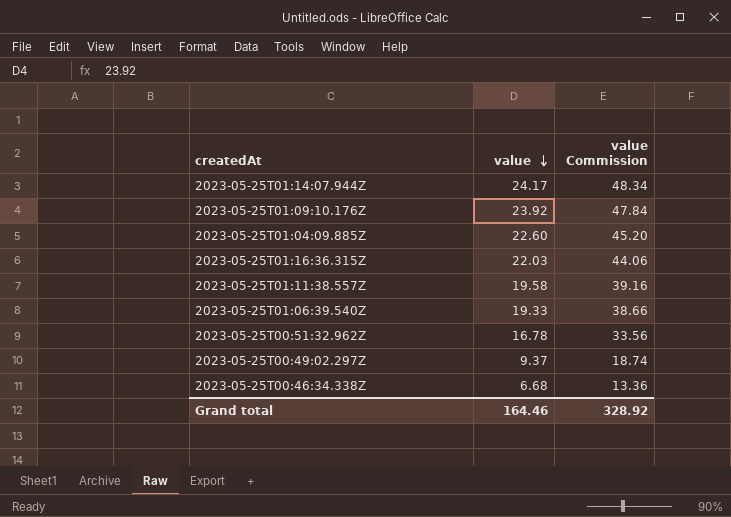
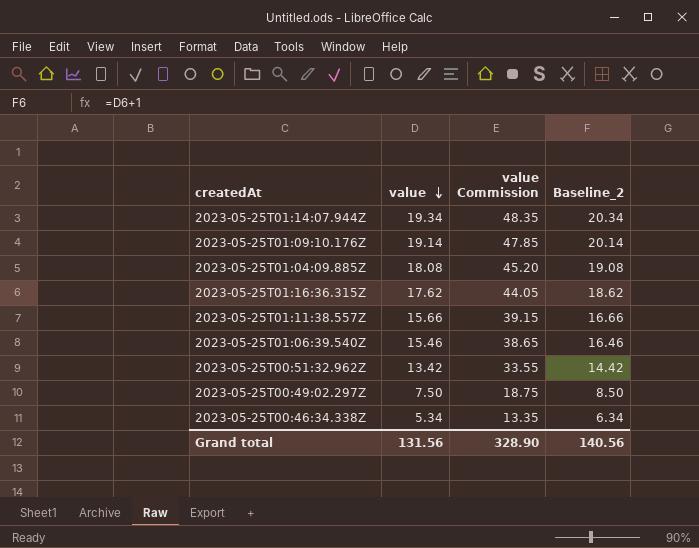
column value Commission | formula: [value] * 2 -> [value] * 2.5
column Baseline_2 | formula: none -> [value] + 1
2023-05-25T01:14:07.944Z | value: 24.17 -> 19.34
2023-05-25T01:09:10.176Z | value: 23.92 -> 19.14
2023-05-25T01:04:09.885Z | value: 22.60 -> 18.08
2023-05-25T01:16:36.315Z | value: 22.03 -> 17.62
2023-05-25T01:11:38.557Z | value: 19.58 -> 15.66
2023-05-25T01:06:39.540Z | value: 19.33 -> 15.46
2023-05-25T00:51:32.962Z | value: 16.78 -> 13.42
2023-05-25T00:49:02.297Z | value: 9.37 -> 7.50
2023-05-25T00:46:34.338Z | value: 6.68 -> 5.34
Grand total | value: 164.46 -> 131.56
Grand total | value Commission: 328.92 -> 328.90

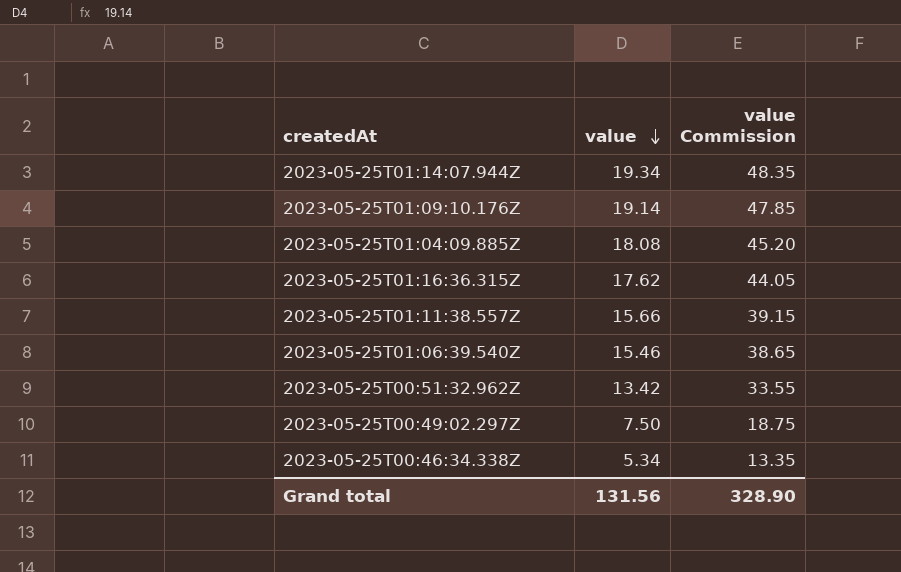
column Baseline_2 | formula: [value] + 1 -> none

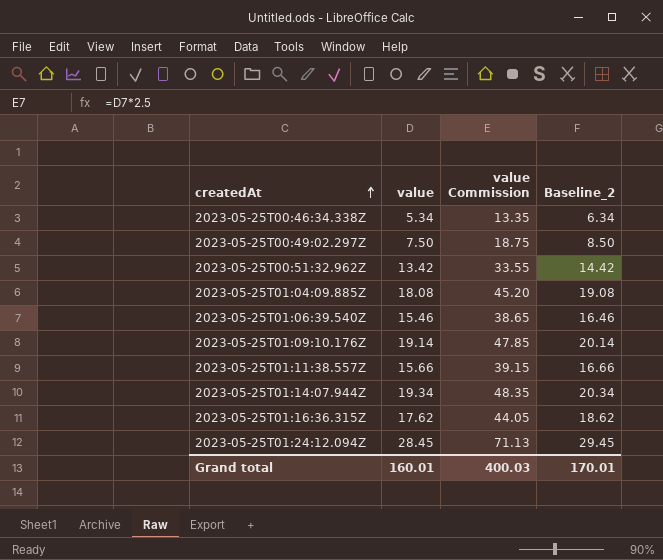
row order: value descending -> createdAt ascending
column Baseline_2 | formula: none -> [value] + 1
row 2023-05-25T01:24:12.094Z: none -> 28.45 | 71.13 | 29.45
Grand total | value: 131.56 -> 160.01
Grand total | value Commission: 328.90 -> 400.03

